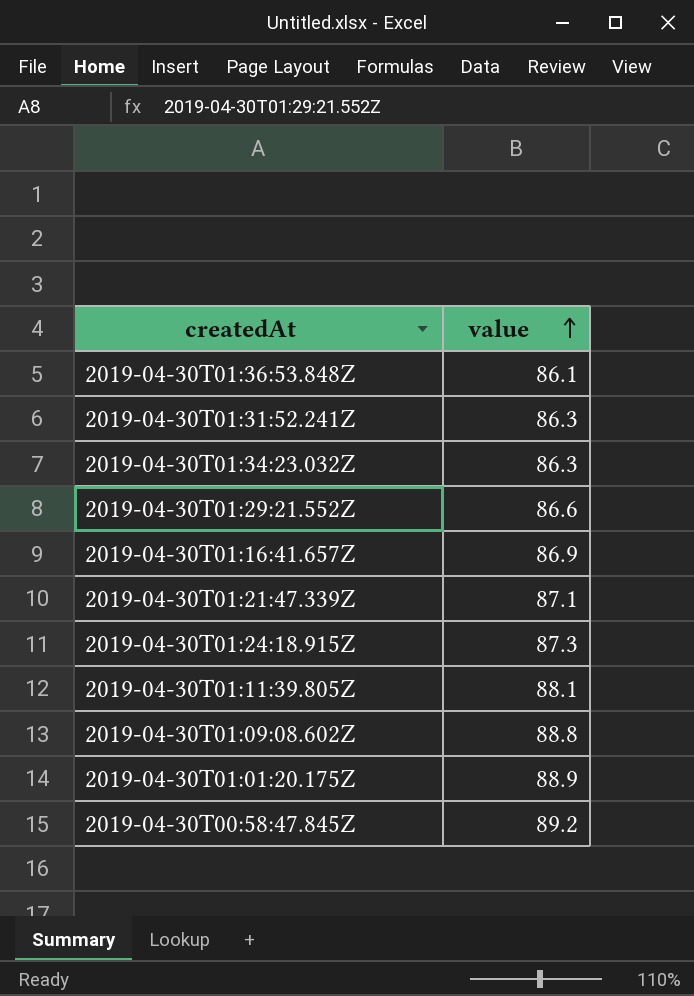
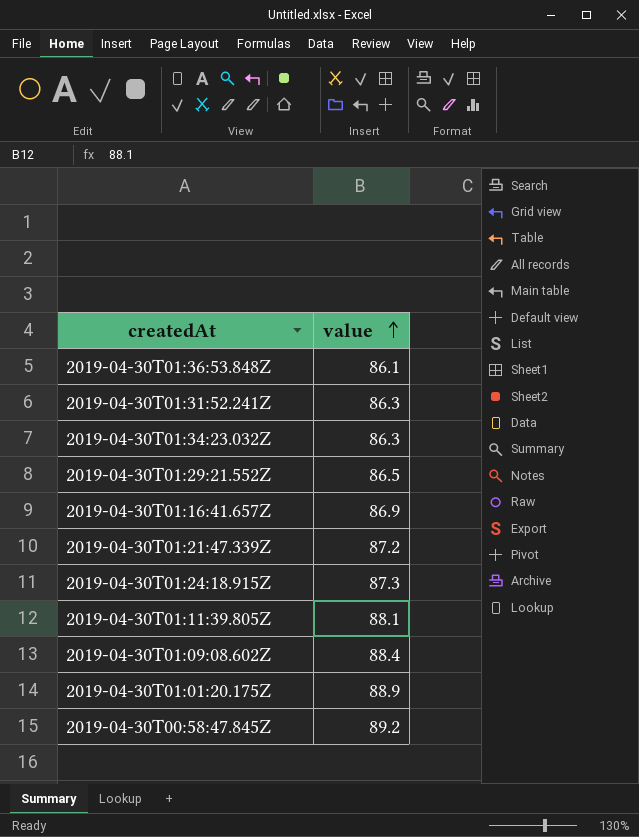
2019-04-30T01:29:21.552Z | value: 86.6 -> 86.5
2019-04-30T01:21:47.339Z | value: 87.1 -> 87.2
2019-04-30T01:09:08.602Z | value: 88.8 -> 88.4

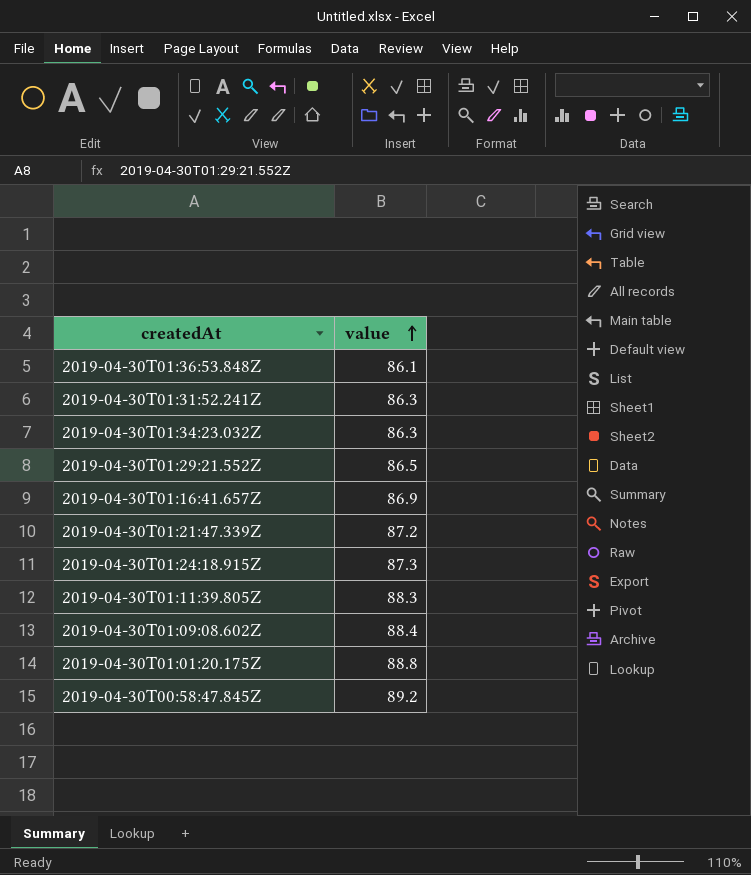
2019-04-30T01:11:39.805Z | value: 88.1 -> 88.3
2019-04-30T01:01:20.175Z | value: 88.9 -> 88.8

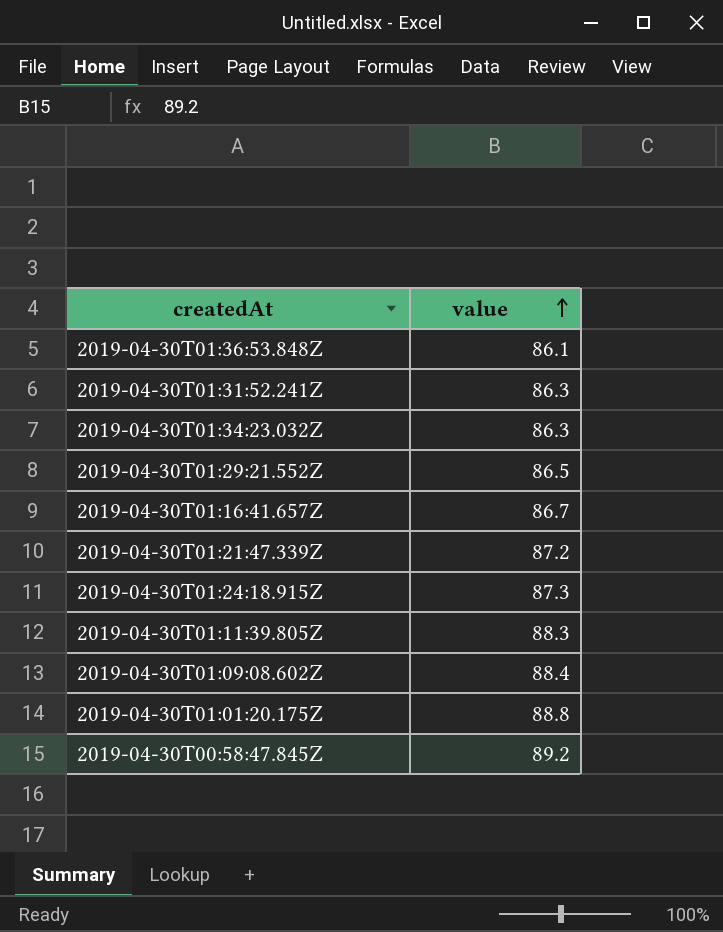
2019-04-30T01:16:41.657Z | value: 86.9 -> 86.7

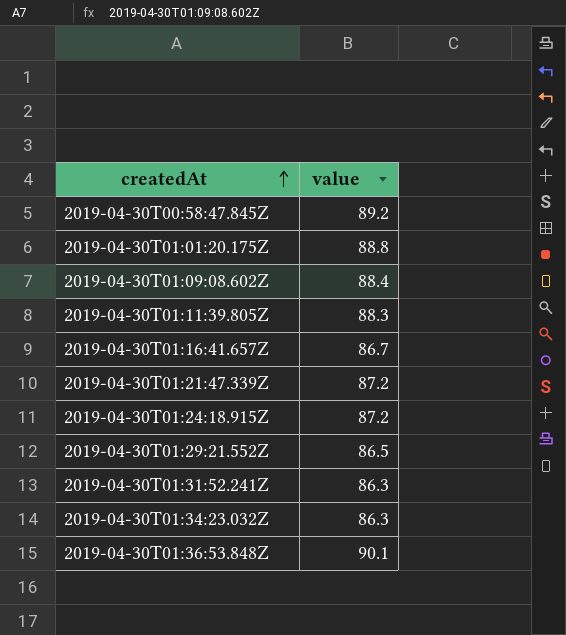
row order: value ascending -> createdAt ascending
2019-04-30T01:24:18.915Z | value: 87.3 -> 87.2
2019-04-30T01:36:53.848Z | value: 86.1 -> 90.1

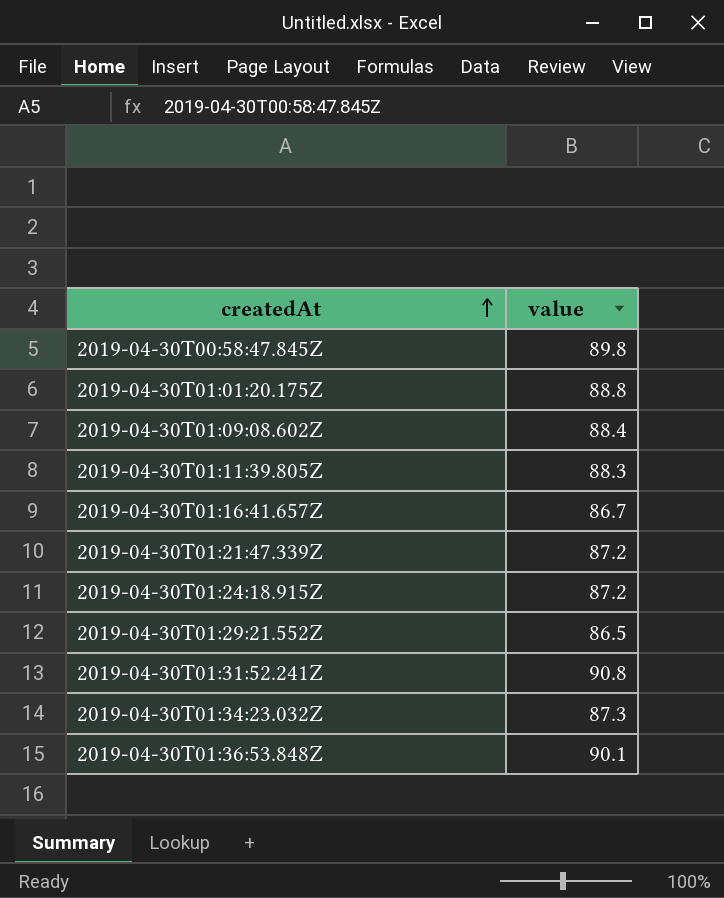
2019-04-30T00:58:47.845Z | value: 89.2 -> 89.8
2019-04-30T01:31:52.241Z | value: 86.3 -> 90.8
2019-04-30T01:34:23.032Z | value: 86.3 -> 87.3

